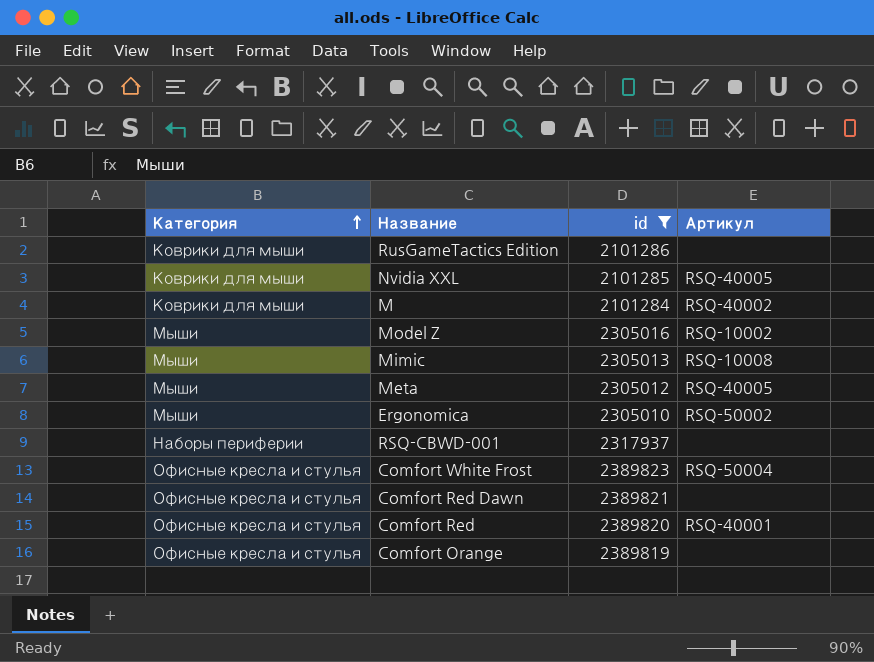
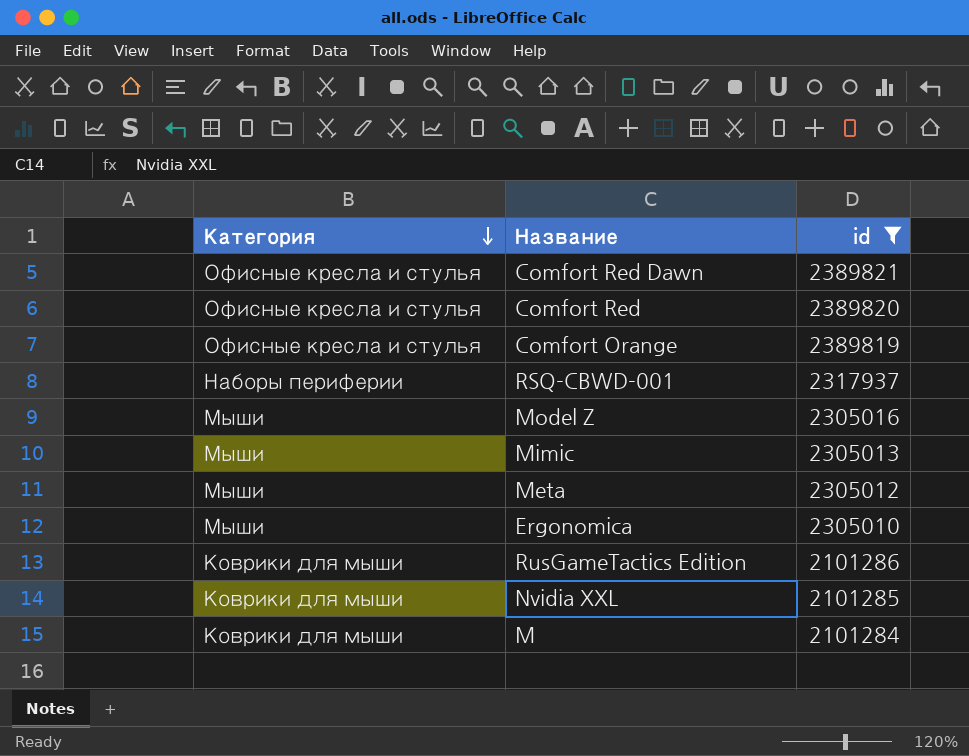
row order: Категория ascending -> Категория descending
column Артикул | position: 4 -> none
row Comfort White Frost: Офисные кресла и стулья | 2389823 | RSQ-50004 -> none

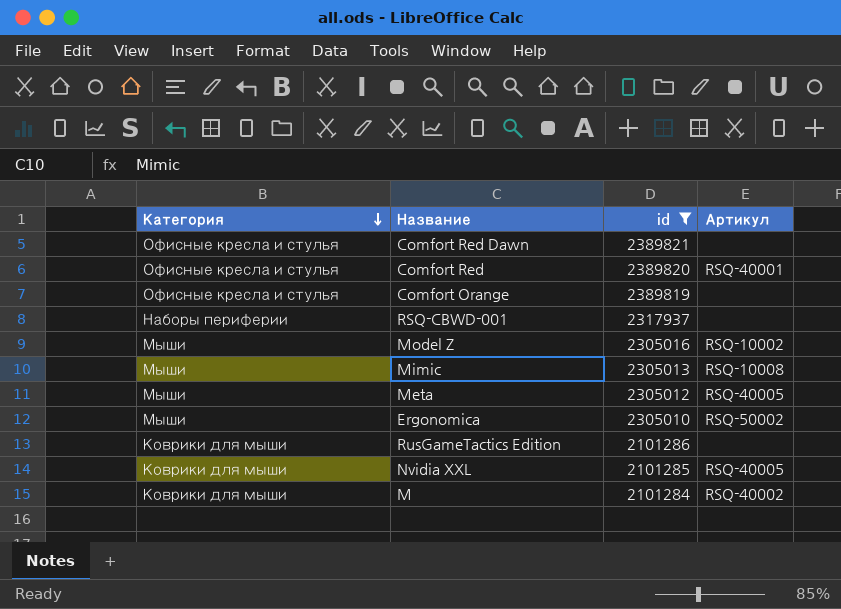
column Артикул | position: none -> 4

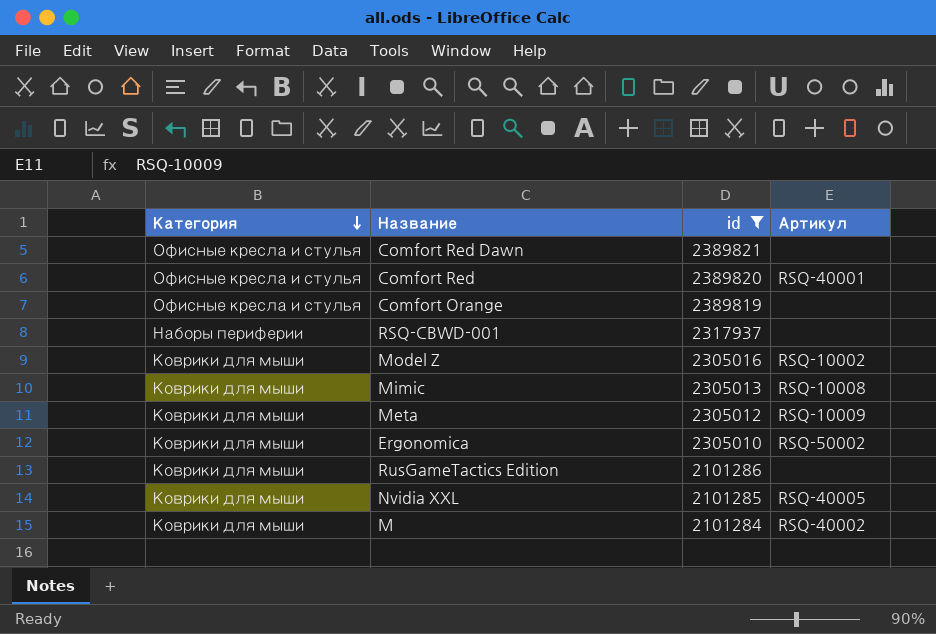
Model Z | Категория: Мыши -> Коврики для мыши
Mimic | Категория: Мыши -> Коврики для мыши
Meta | Категория: Мыши -> Коврики для мыши
Meta | Артикул: RSQ-40005 -> RSQ-10009
Ergonomica | Категория: Мыши -> Коврики для мыши

